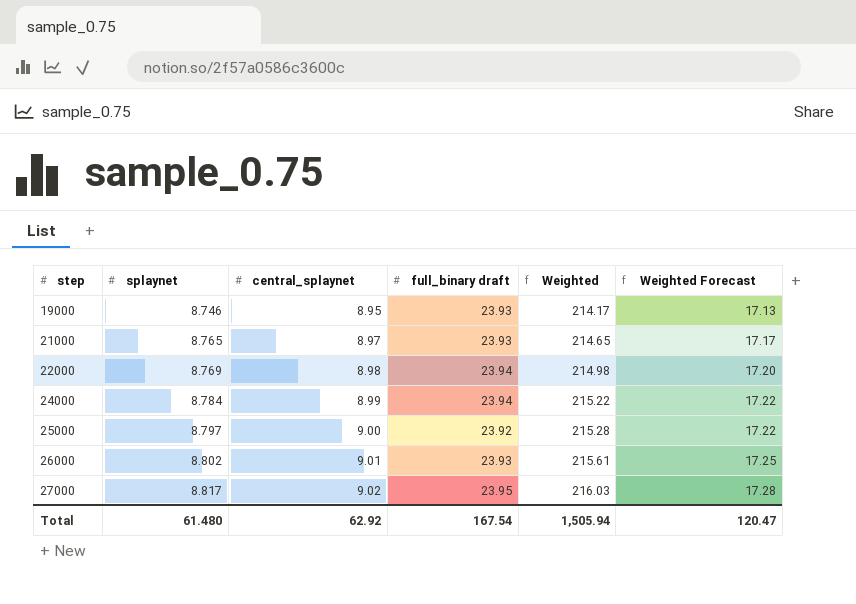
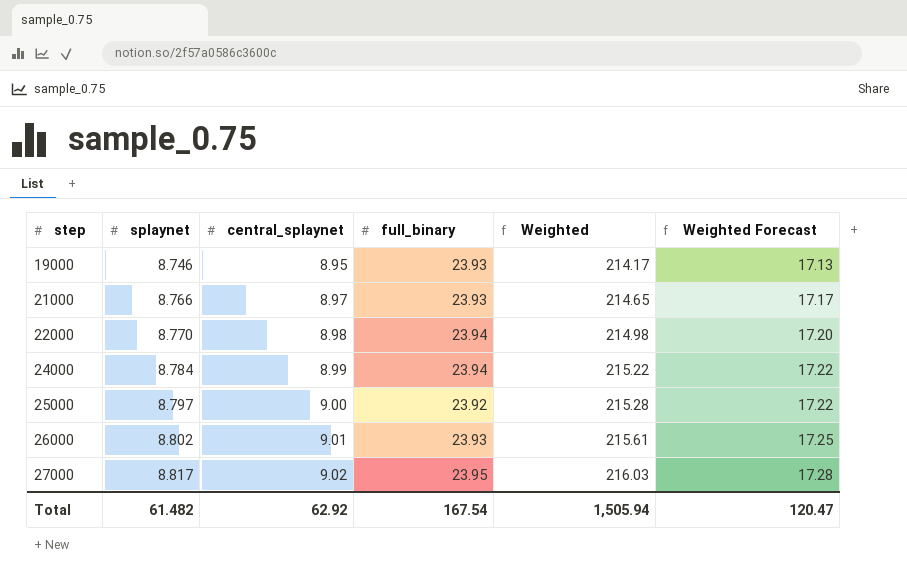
column name: full_binary draft -> full_binary
21000 | splaynet: 8.765 -> 8.766
22000 | splaynet: 8.769 -> 8.770
Total | splaynet: 61.480 -> 61.482

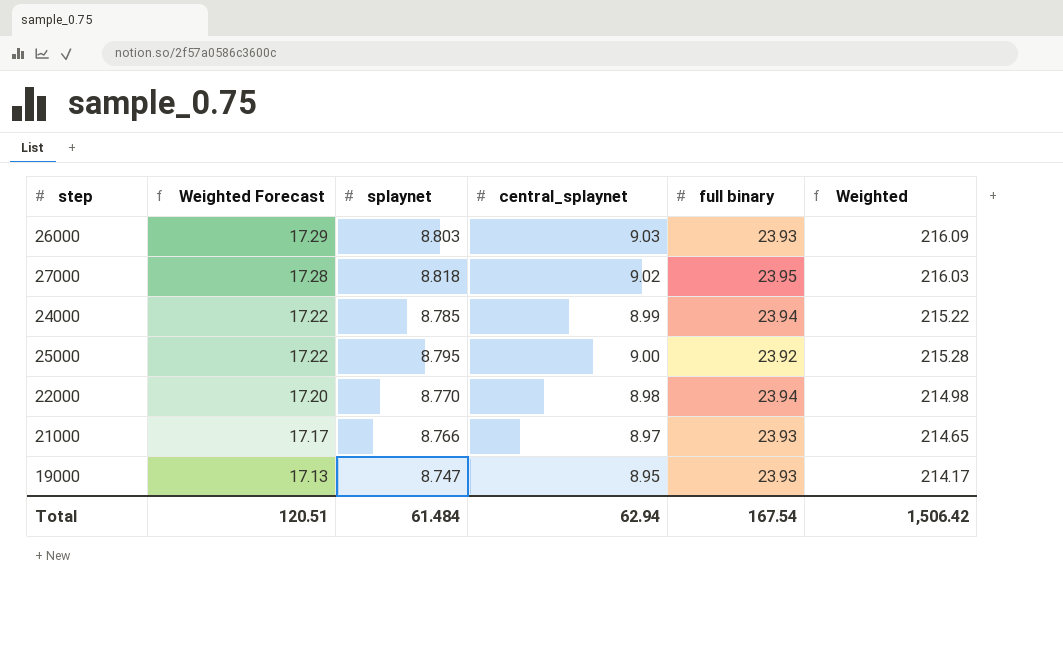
row order: step ascending -> Weighted Forecast descending
column Weighted Forecast | position: 6 -> 2
column name: full_binary -> full binary
26000 | Weighted Forecast: 17.25 -> 17.29
26000 | splaynet: 8.802 -> 8.803
26000 | central_splaynet: 9.01 -> 9.03
26000 | Weighted: 215.61 -> 216.09
27000 | splaynet: 8.817 -> 8.818
24000 | splaynet: 8.784 -> 8.785
25000 | splaynet: 8.797 -> 8.795
19000 | splaynet: 8.746 -> 8.747
Total | Weighted Forecast: 120.47 -> 120.51
Total | splaynet: 61.482 -> 61.484
Total | central_splaynet: 62.92 -> 62.94
Total | Weighted: 1,505.94 -> 1,506.42

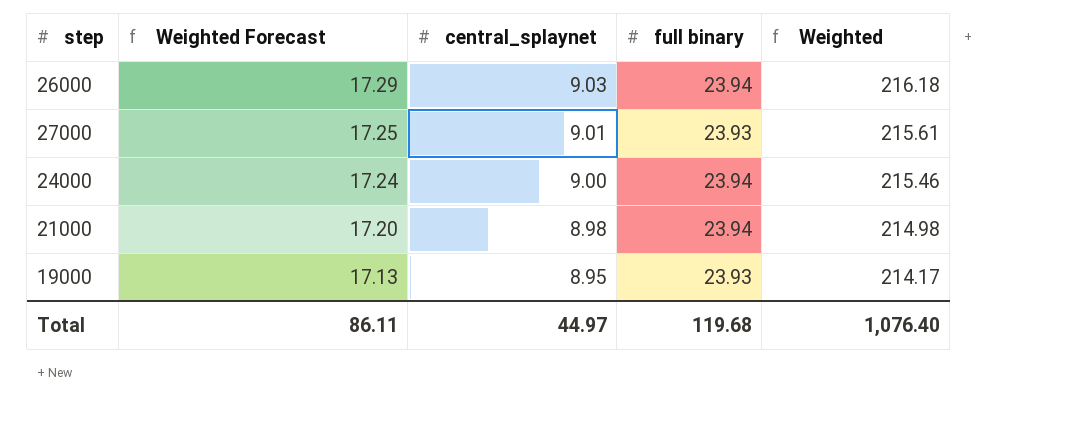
column splaynet | position: 3 -> none
row 25000: 17.22 | 8.795 | 9.00 | 23.92 | 215.28 -> none
row 22000: 17.20 | 8.770 | 8.98 | 23.94 | 214.98 -> none
26000 | full binary: 23.93 -> 23.94
26000 | Weighted: 216.09 -> 216.18
27000 | Weighted Forecast: 17.28 -> 17.25
27000 | central_splaynet: 9.02 -> 9.01
27000 | full binary: 23.95 -> 23.93
27000 | Weighted: 216.03 -> 215.61
24000 | Weighted Forecast: 17.22 -> 17.24
24000 | central_splaynet: 8.99 -> 9.00
24000 | Weighted: 215.22 -> 215.46
21000 | Weighted Forecast: 17.17 -> 17.20
21000 | central_splaynet: 8.97 -> 8.98
21000 | full binary: 23.93 -> 23.94
21000 | Weighted: 214.65 -> 214.98
Total | Weighted Forecast: 120.51 -> 86.11
Total | central_splaynet: 62.94 -> 44.97
Total | full binary: 167.54 -> 119.68
Total | Weighted: 1,506.42 -> 1,076.40

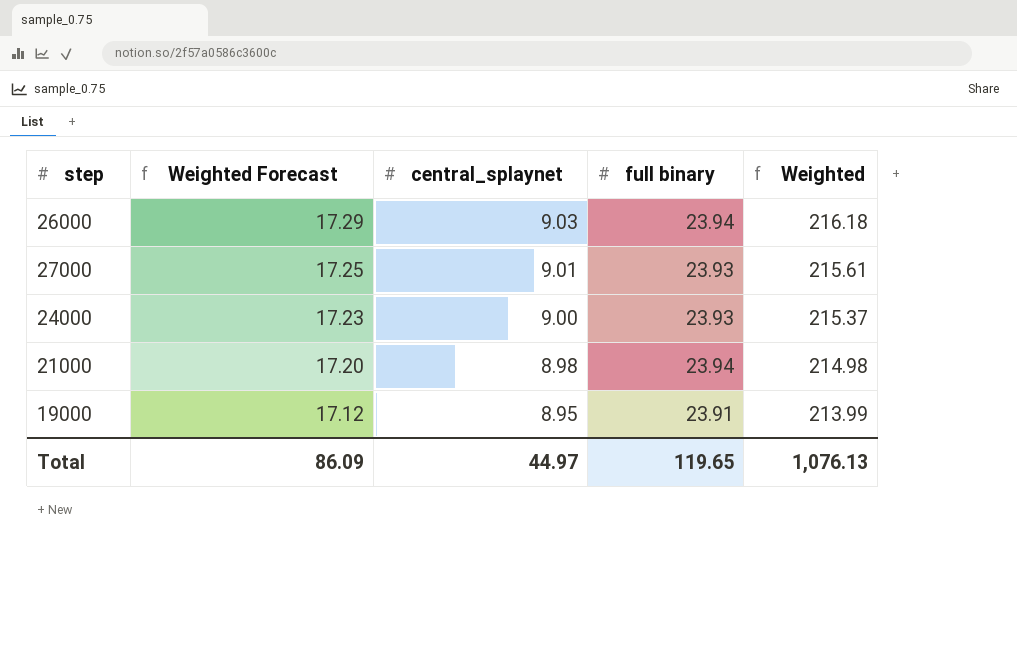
24000 | Weighted Forecast: 17.24 -> 17.23
24000 | full binary: 23.94 -> 23.93
24000 | Weighted: 215.46 -> 215.37
19000 | Weighted Forecast: 17.13 -> 17.12
19000 | full binary: 23.93 -> 23.91
19000 | Weighted: 214.17 -> 213.99
Total | Weighted Forecast: 86.11 -> 86.09
Total | full binary: 119.68 -> 119.65
Total | Weighted: 1,076.40 -> 1,076.13

